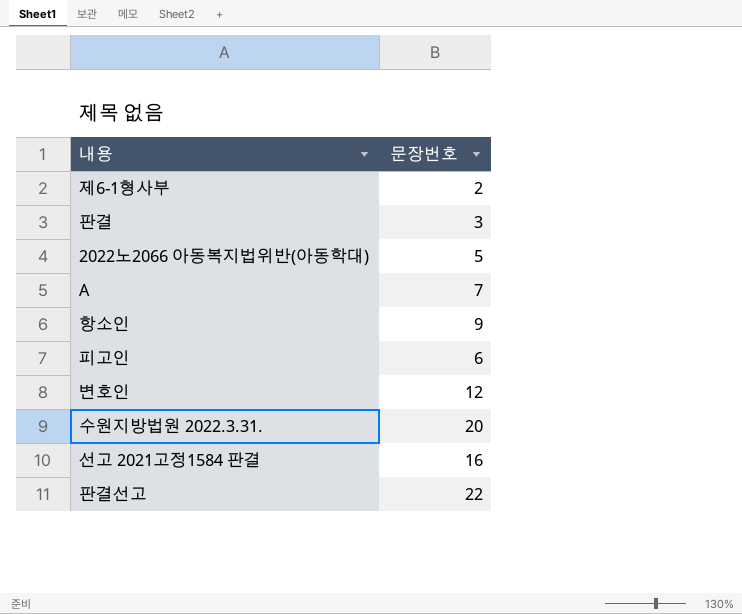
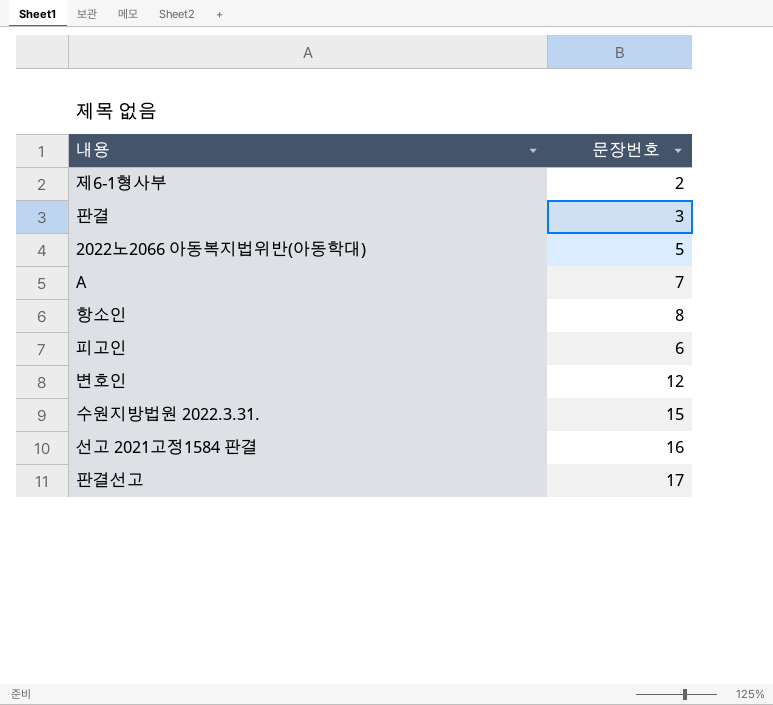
항소인 | 문장번호: 9 -> 8
수원지방법원 2022.3.31. | 문장번호: 20 -> 15
판결선고 | 문장번호: 22 -> 17

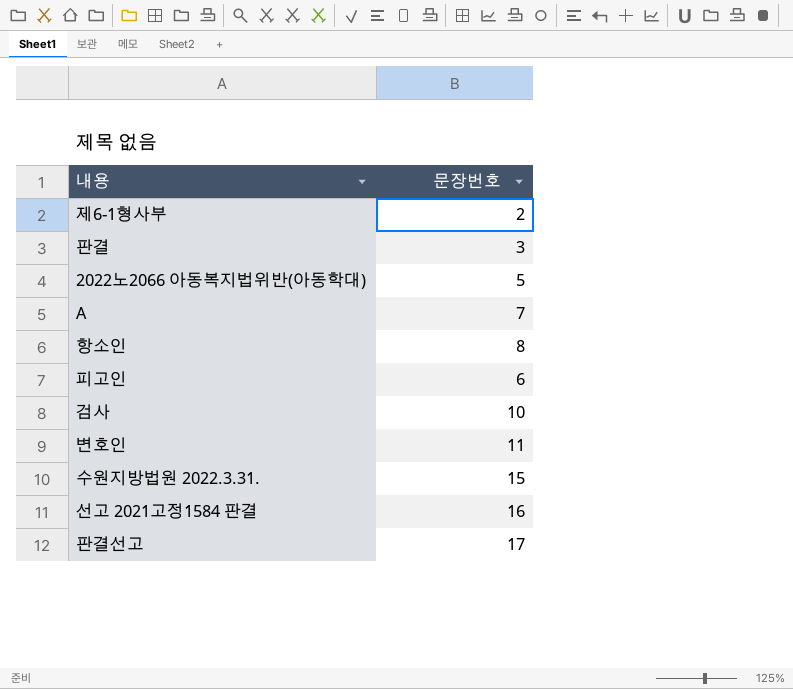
row 검사: none -> 10
변호인 | 문장번호: 12 -> 11

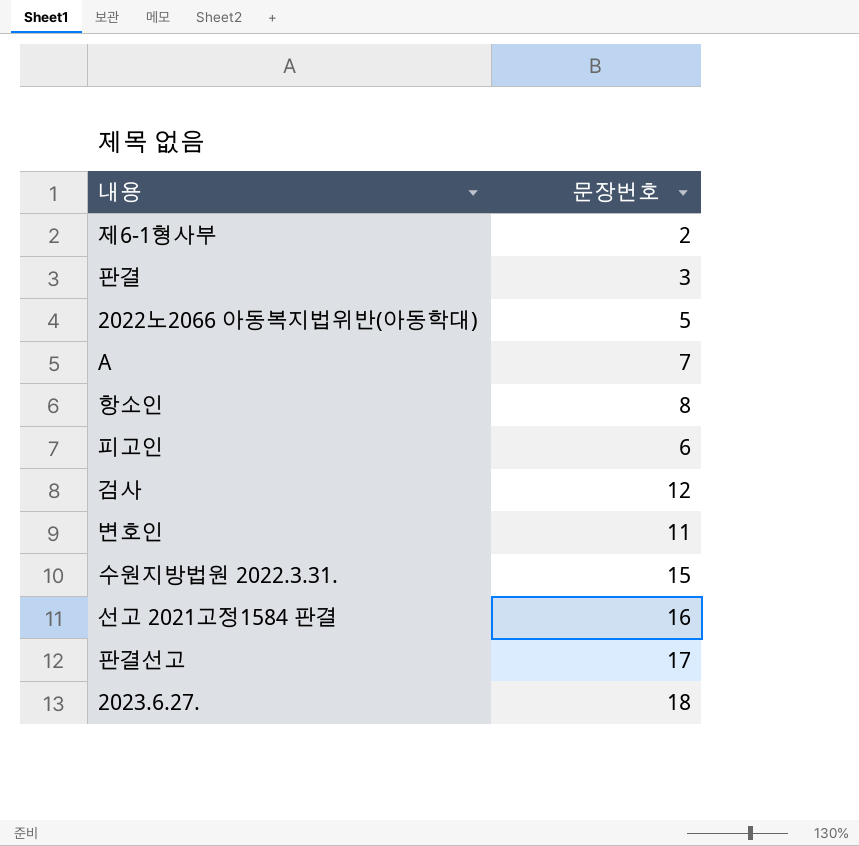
검사 | 문장번호: 10 -> 12
row 2023.6.27.: none -> 18

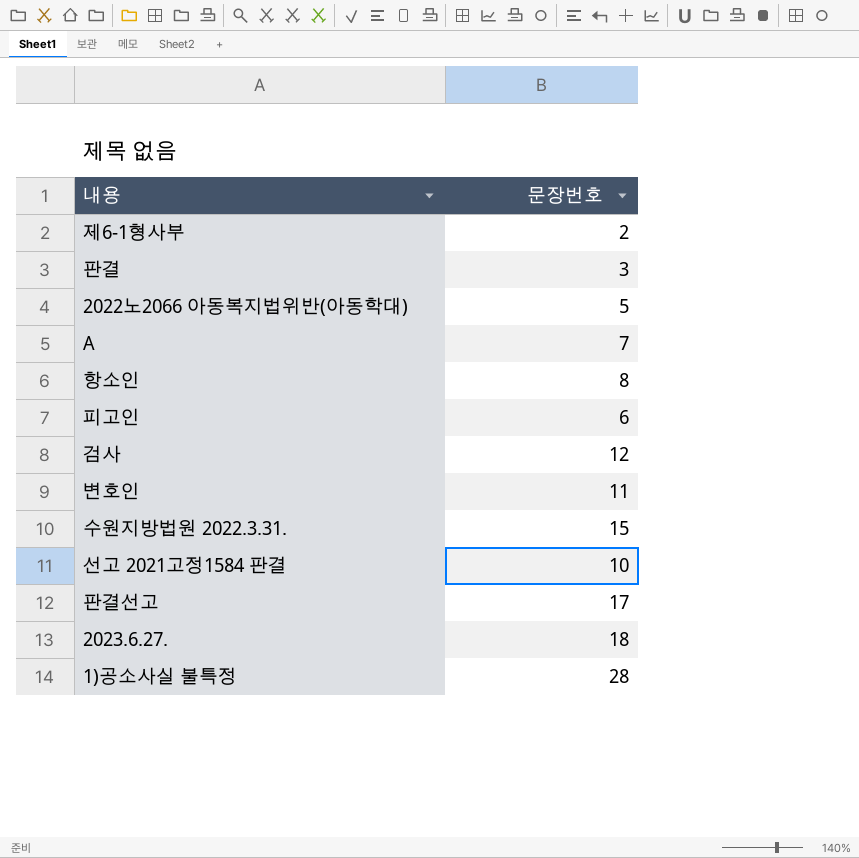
선고 2021고정1584 판결 | 문장번호: 16 -> 10
row 1)공소사실 불특정: none -> 28

